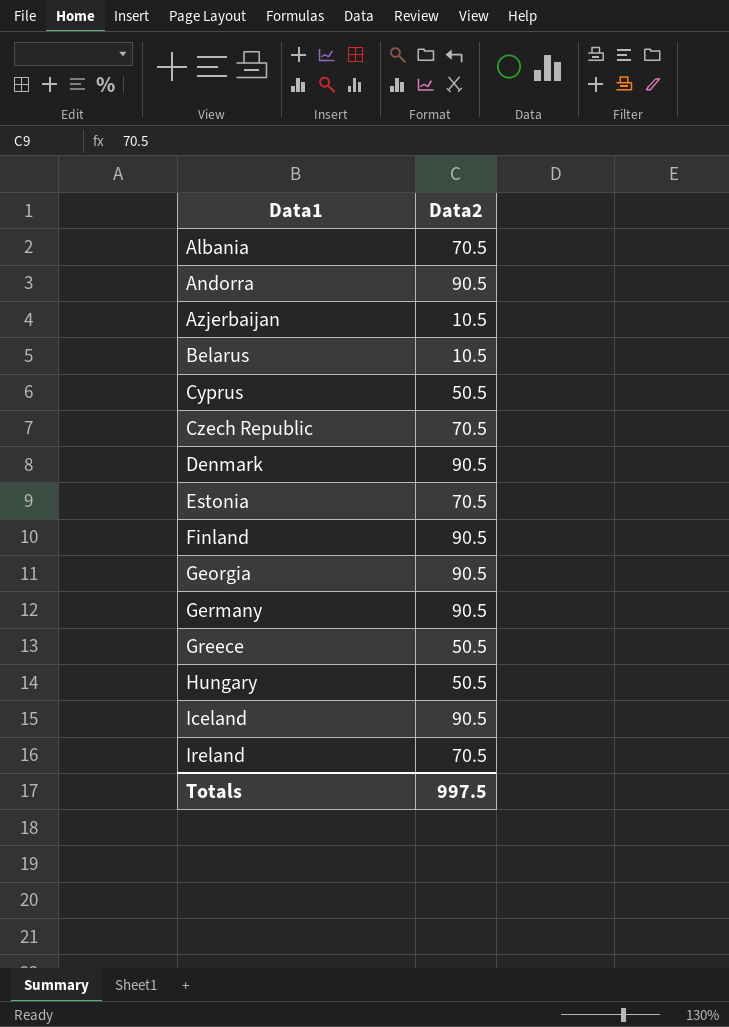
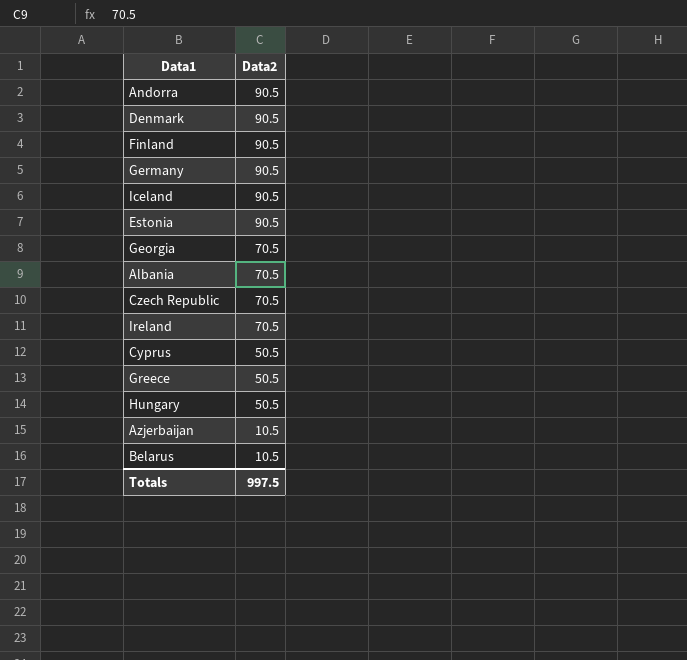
row order: Data1 ascending -> Data2 descending
Estonia | Data2: 70.5 -> 90.5
Georgia | Data2: 90.5 -> 70.5

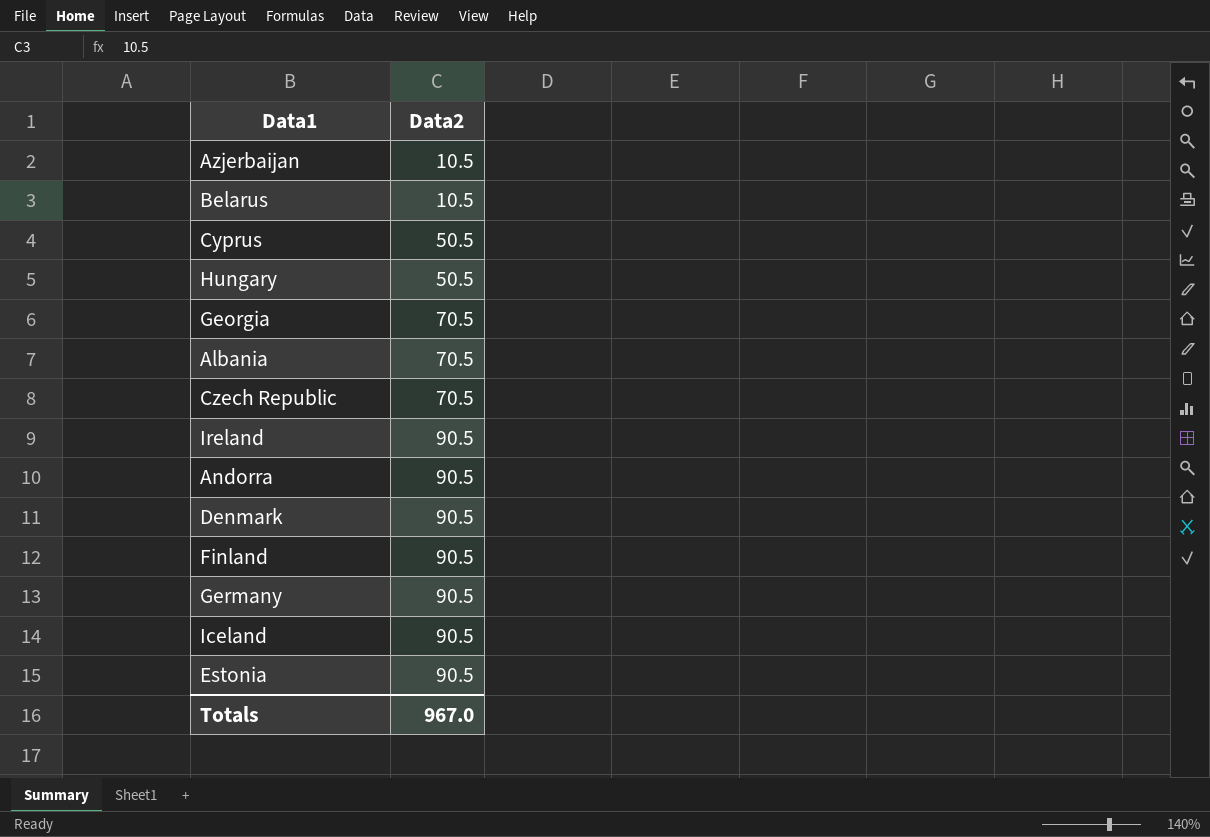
row order: Data2 descending -> Data2 ascending
row Greece: 50.5 -> none
Ireland | Data2: 70.5 -> 90.5
Totals | Data2: 997.5 -> 967.0

